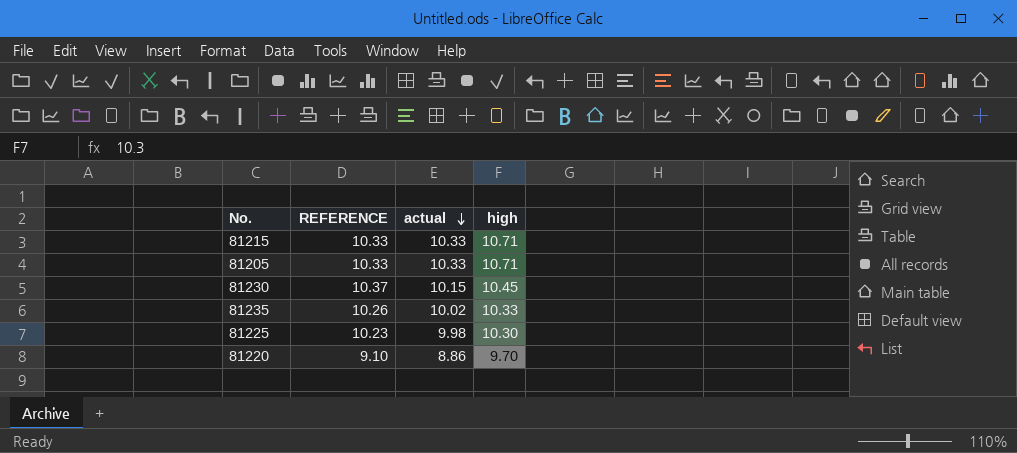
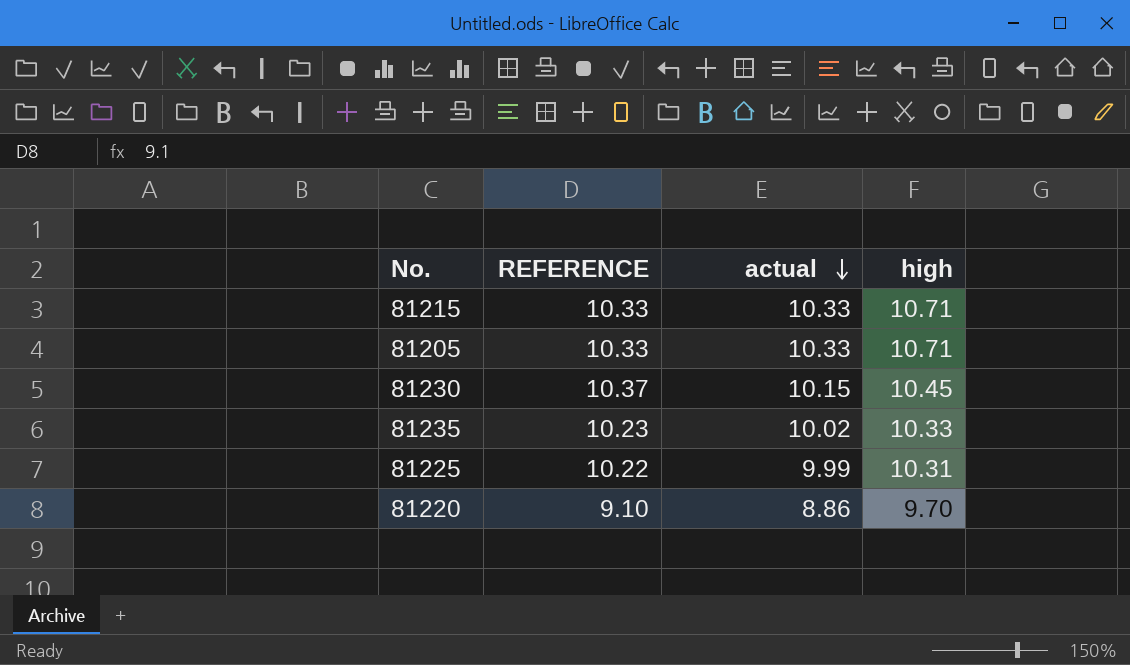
81235 | REFERENCE: 10.26 -> 10.23
81225 | REFERENCE: 10.23 -> 10.22
81225 | actual: 9.98 -> 9.99
81225 | high: 10.30 -> 10.31

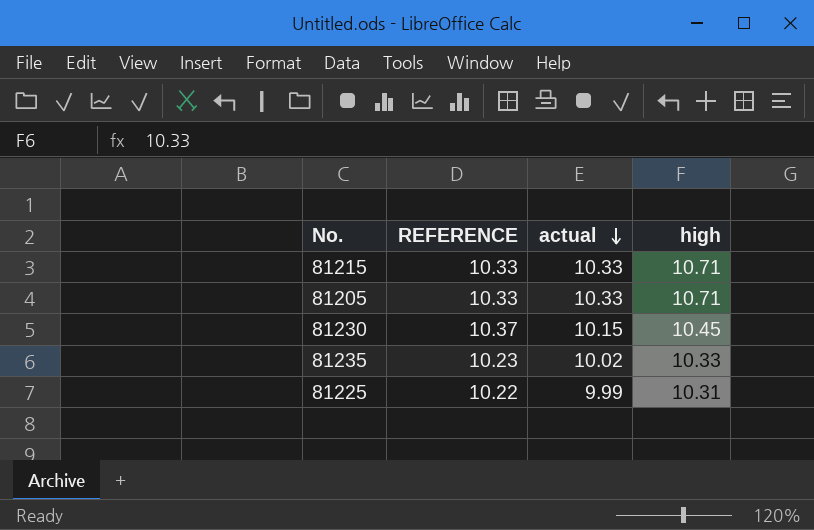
row 81220: 9.10 | 8.86 | 9.70 -> none

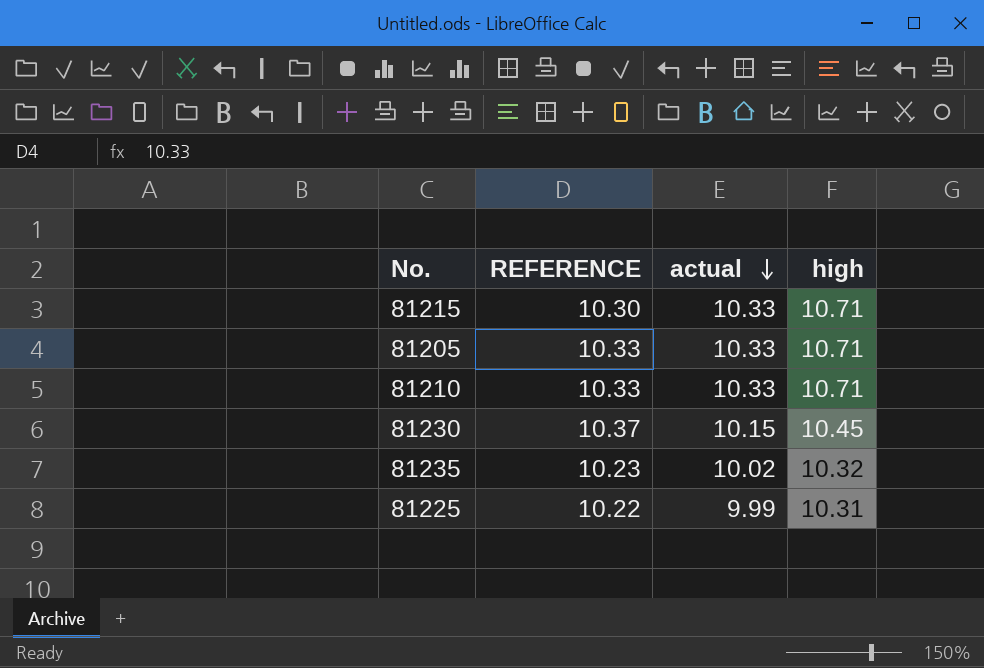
81215 | REFERENCE: 10.33 -> 10.30
row 81210: none -> 10.33 | 10.33 | 10.71
81235 | high: 10.33 -> 10.32

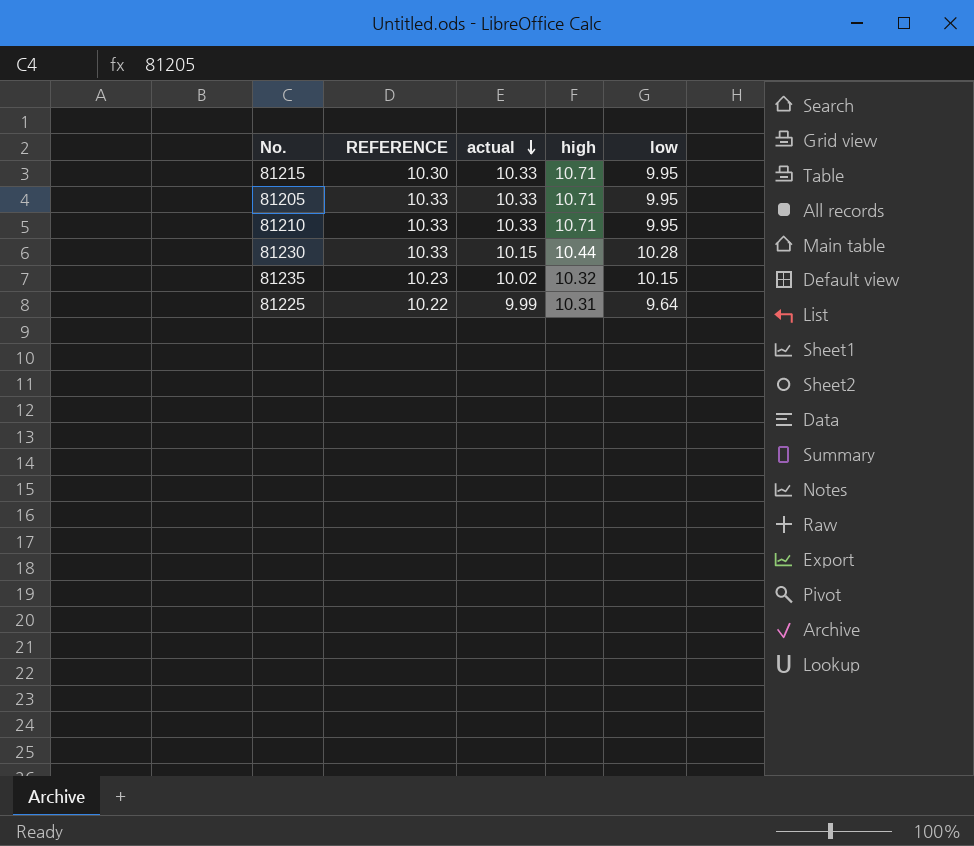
column low | position: none -> 5
81230 | REFERENCE: 10.37 -> 10.33
81230 | high: 10.45 -> 10.44

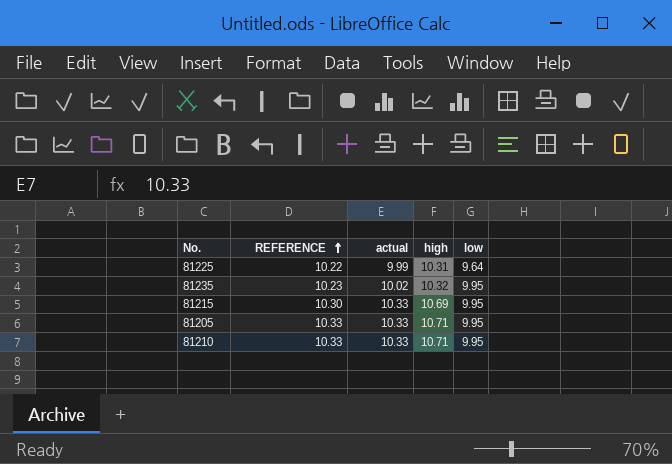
row order: actual descending -> REFERENCE ascending
row 81230: 10.33 | 10.15 | 10.44 | 10.28 -> none
81235 | low: 10.15 -> 9.95
81215 | high: 10.71 -> 10.69

